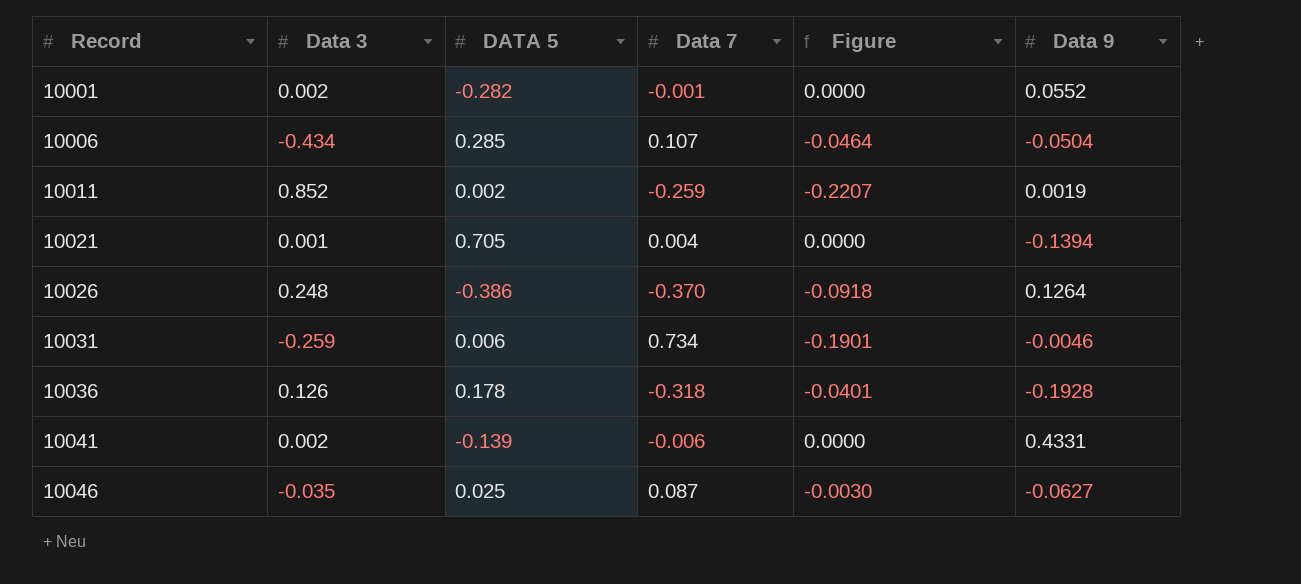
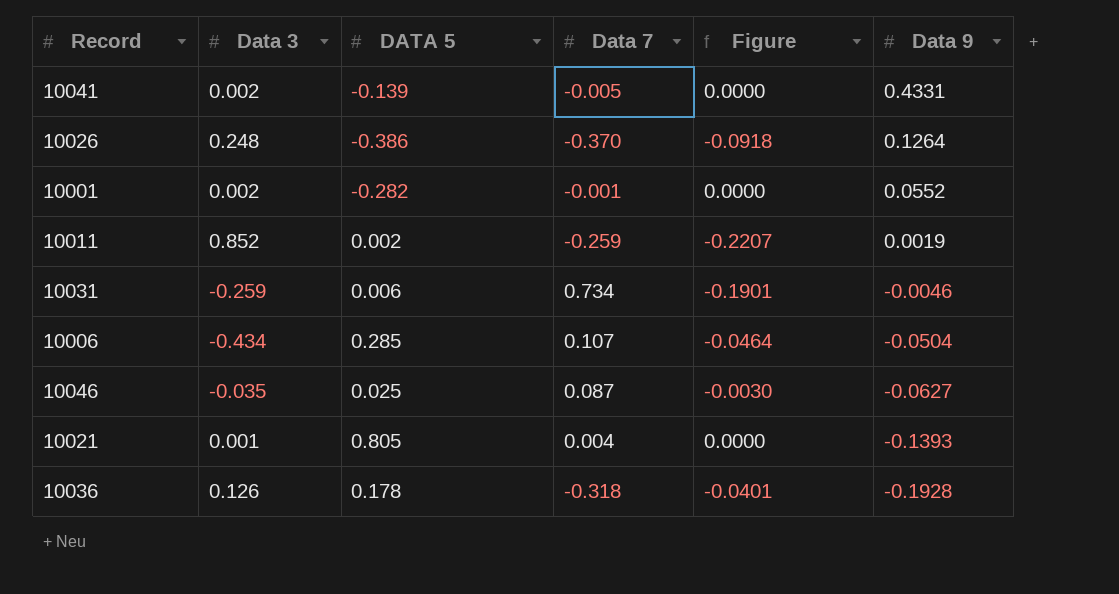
row order: Record ascending -> Data 9 descending
10041 | Data 7: -0.006 -> -0.005
10021 | DATA 5: 0.705 -> 0.805
10021 | Data 9: -0.1394 -> -0.1393

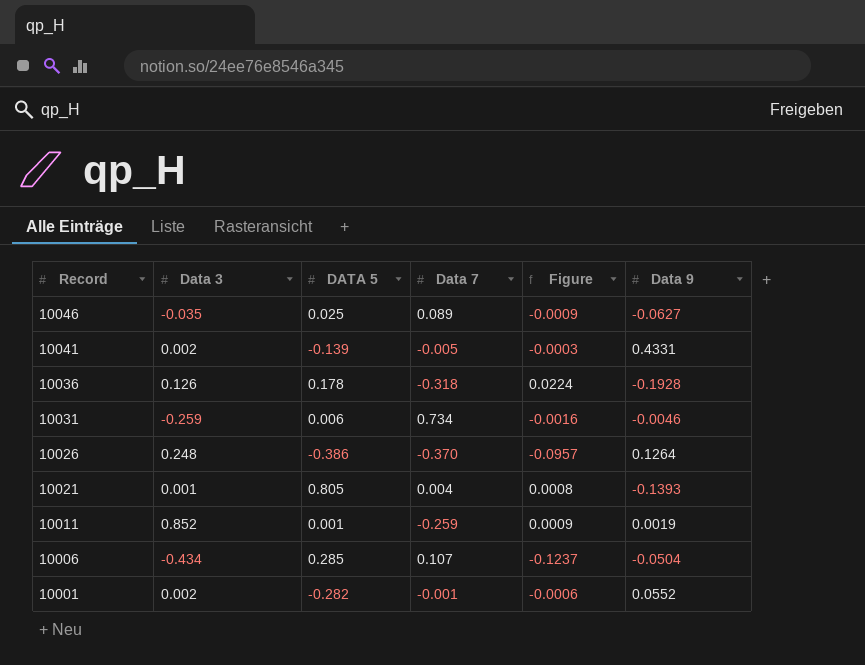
row order: Data 9 descending -> Record descending
column Figure | formula: [Data 3] * [Data 7] -> [Data 3] * [DATA 5]
10046 | Data 7: 0.087 -> 0.089
10011 | DATA 5: 0.002 -> 0.001

